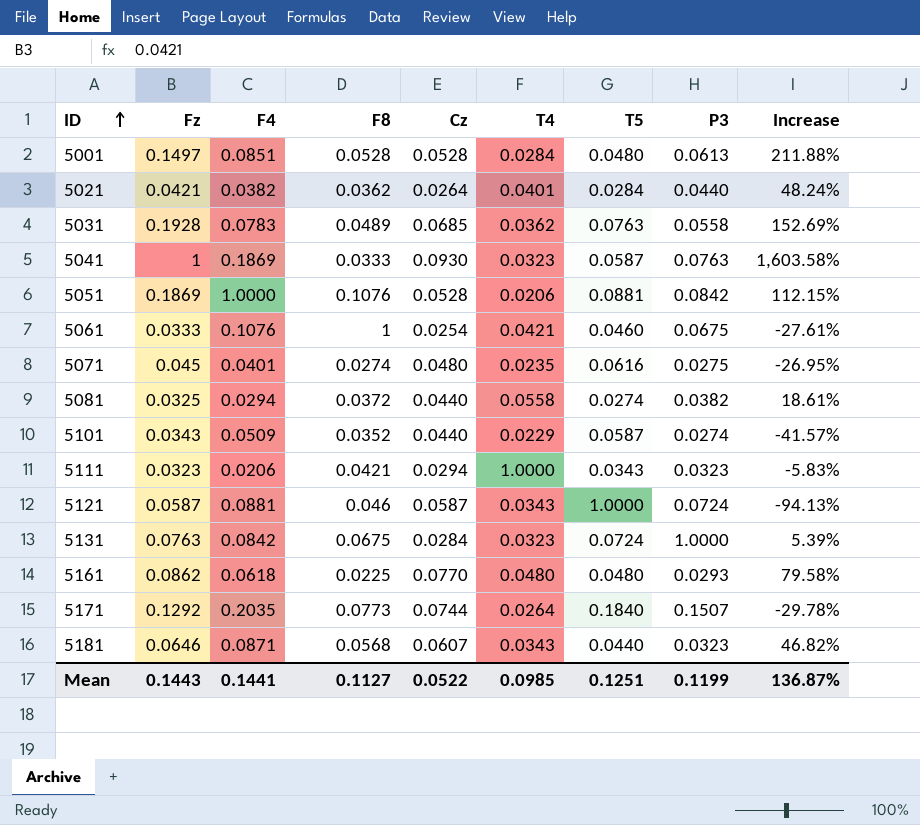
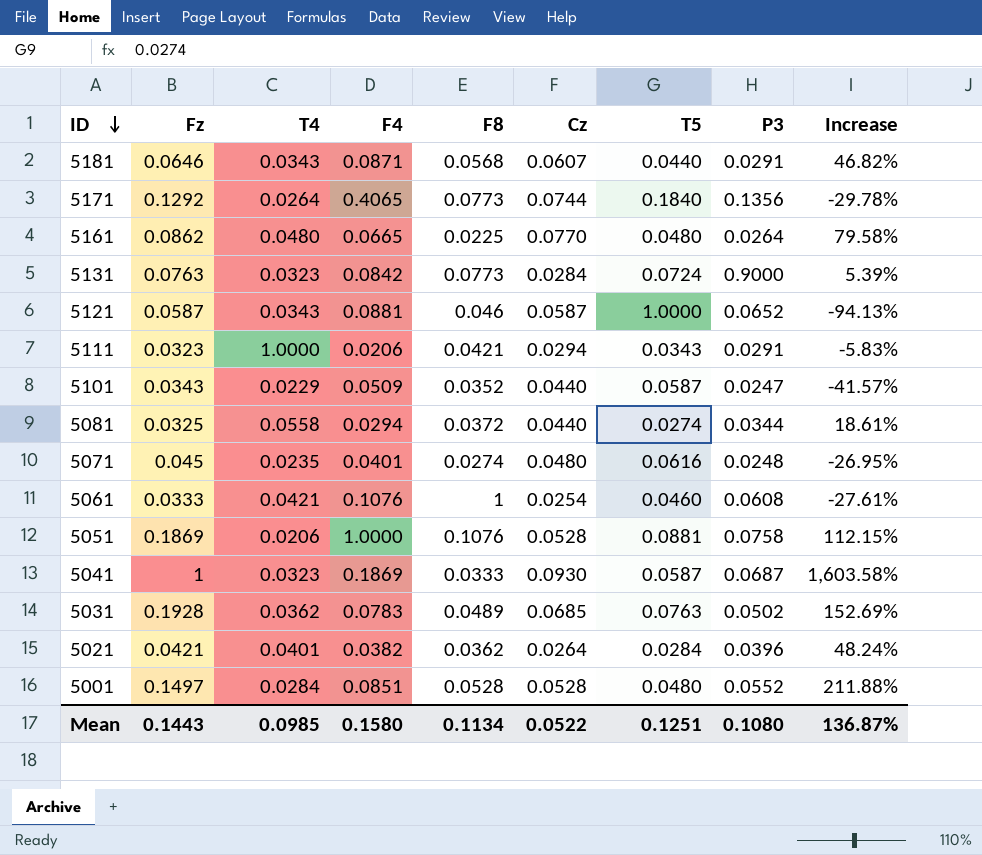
row order: ID ascending -> ID descending
column T4 | position: 6 -> 3
5181 | P3: 0.0323 -> 0.0291
5171 | F4: 0.2035 -> 0.4065
5171 | P3: 0.1507 -> 0.1356
5161 | F4: 0.0618 -> 0.0665
5161 | P3: 0.0293 -> 0.0264
5131 | F8: 0.0675 -> 0.0773
5131 | P3: 1.0000 -> 0.9000
5121 | P3: 0.0724 -> 0.0652
5111 | P3: 0.0323 -> 0.0291
5101 | P3: 0.0274 -> 0.0247
5081 | P3: 0.0382 -> 0.0344
5071 | P3: 0.0275 -> 0.0248
5061 | P3: 0.0675 -> 0.0608
5051 | P3: 0.0842 -> 0.0758
5041 | P3: 0.0763 -> 0.0687
5031 | P3: 0.0558 -> 0.0502
5021 | P3: 0.0440 -> 0.0396
5001 | P3: 0.0613 -> 0.0552
Mean | F4: 0.1441 -> 0.1580
Mean | F8: 0.1127 -> 0.1134
Mean | P3: 0.1199 -> 0.1080

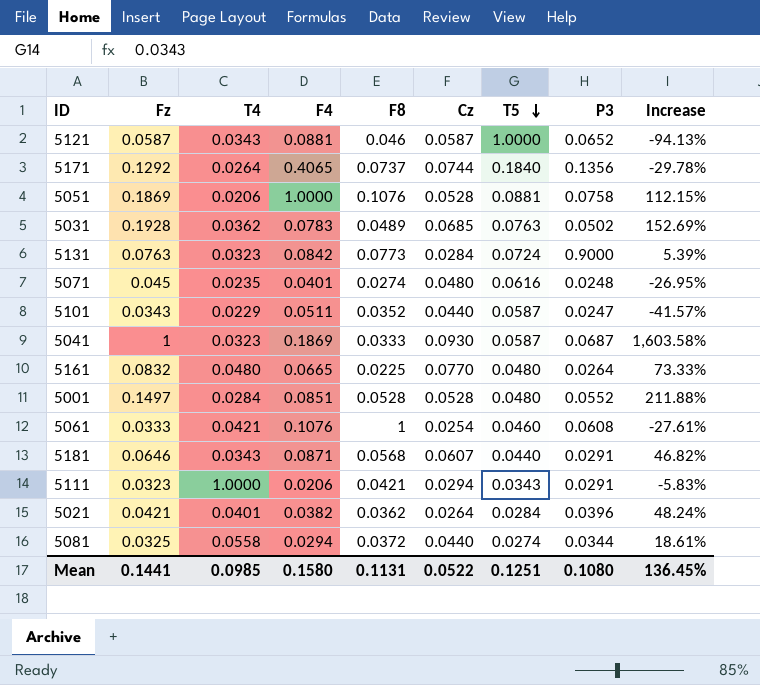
row order: ID descending -> T5 descending
5171 | F8: 0.0773 -> 0.0737
5101 | F4: 0.0509 -> 0.0511
5161 | Fz: 0.0862 -> 0.0832
5161 | Increase: 79.58% -> 73.33%
Mean | Fz: 0.1443 -> 0.1441
Mean | F8: 0.1134 -> 0.1131
Mean | Increase: 136.87% -> 136.45%

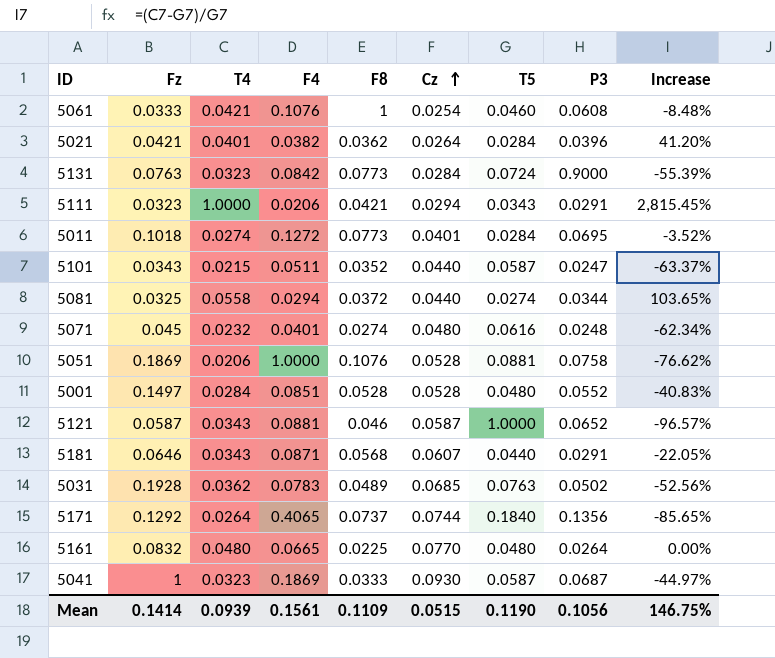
row order: T5 descending -> Cz ascending
column Increase | formula: ([Fz] - [T5]) / [T5] -> ([T4] - [T5]) / [T5]
row 5011: none -> 0.1018 | 0.0274 | 0.1272 | 0.0773 | 0.0401 | 0.0284 | 0.0695 | -3.52%
5101 | T4: 0.0229 -> 0.0215
5071 | T4: 0.0235 -> 0.0232
Mean | Fz: 0.1441 -> 0.1414
Mean | T4: 0.0985 -> 0.0939
Mean | F4: 0.1580 -> 0.1561
Mean | F8: 0.1131 -> 0.1109
Mean | Cz: 0.0522 -> 0.0515
Mean | T5: 0.1251 -> 0.1190
Mean | P3: 0.1080 -> 0.1056
Mean | Increase: 136.45% -> 146.75%

